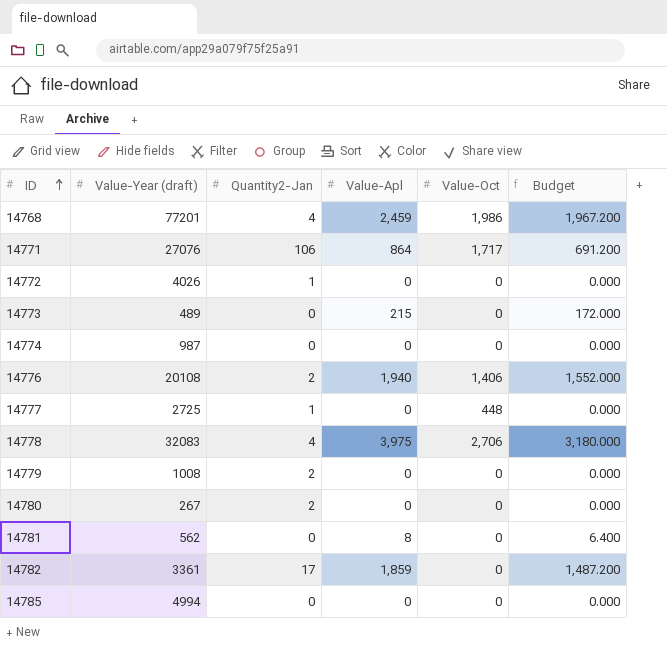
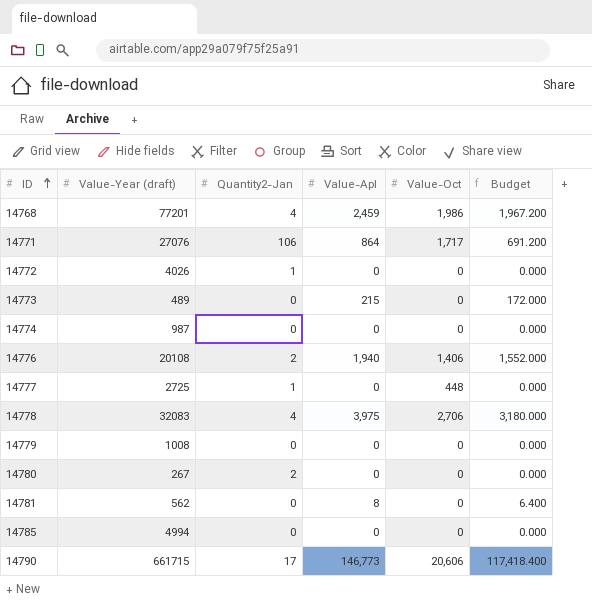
row 14782: 3361 | 17 | 1,859 | 0 | 1,487.200 -> none
14779 | Quantity2-Jan: 2 -> 0
row 14790: none -> 661715 | 17 | 146,773 | 20,606 | 117,418.400

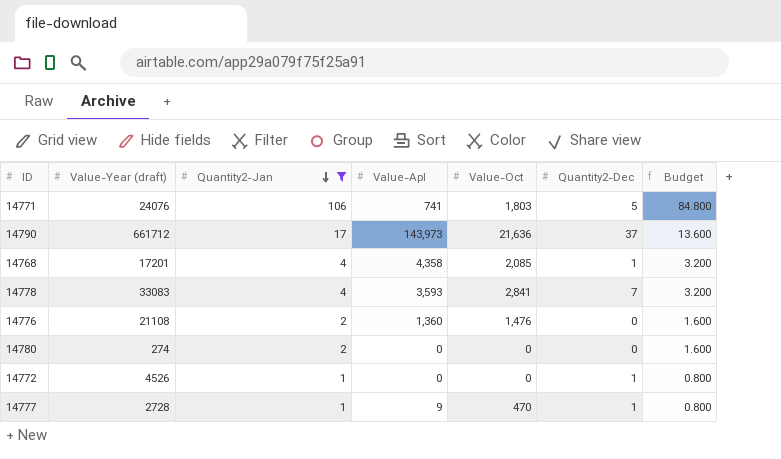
filter: none -> Quantity2-Jan != 0
row order: ID ascending -> Quantity2-Jan descending
column Quantity2-Dec | position: none -> 6
column Budget | formula: [Value-Apl] * 0.8 -> [Quantity2-Jan] * 0.8
14771 | Value-Year (draft): 27076 -> 24076
14771 | Value-Apl: 864 -> 741
14771 | Value-Oct: 1,717 -> 1,803
14790 | Value-Year (draft): 661715 -> 661712
14790 | Value-Apl: 146,773 -> 143,973
14790 | Value-Oct: 20,606 -> 21,636
14768 | Value-Year (draft): 77201 -> 17201
14768 | Value-Apl: 2,459 -> 4,358
14768 | Value-Oct: 1,986 -> 2,085
14778 | Value-Year (draft): 32083 -> 33083
14778 | Value-Apl: 3,975 -> 3,593
14778 | Value-Oct: 2,706 -> 2,841
14776 | Value-Year (draft): 20108 -> 21108
14776 | Value-Apl: 1,940 -> 1,360
14776 | Value-Oct: 1,406 -> 1,476
14780 | Value-Year (draft): 267 -> 274
14772 | Value-Year (draft): 4026 -> 4526
14777 | Value-Year (draft): 2725 -> 2728
14777 | Value-Apl: 0 -> 9
14777 | Value-Oct: 448 -> 470

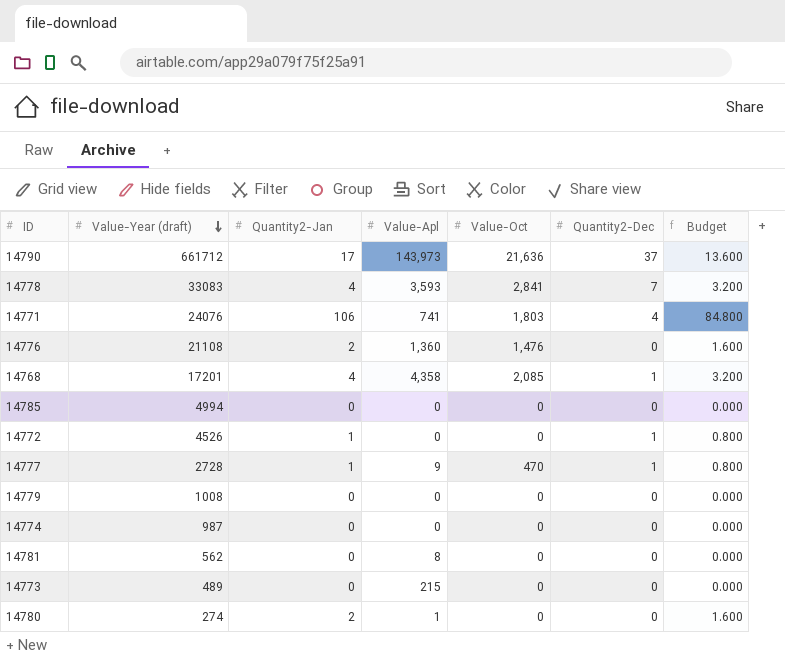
filter: Quantity2-Jan != 0 -> none
row order: Quantity2-Jan descending -> Value-Year (draft) descending
14771 | Quantity2-Dec: 5 -> 4
14780 | Value-Apl: 0 -> 1

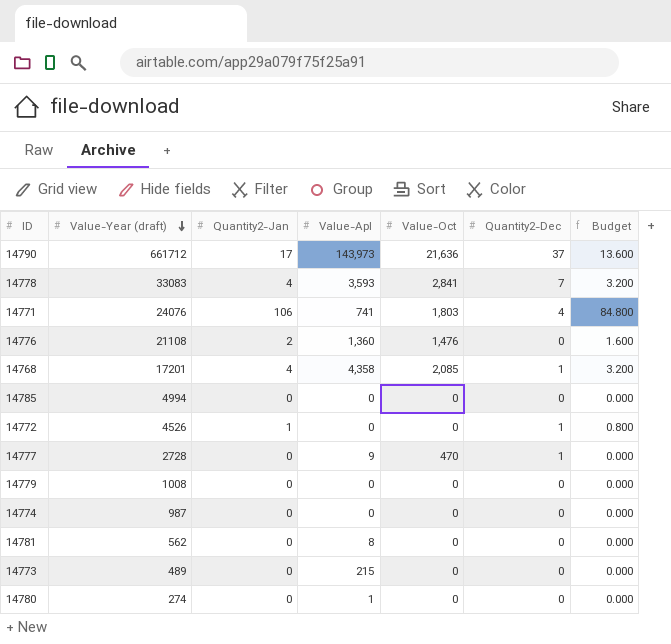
14777 | Quantity2-Jan: 1 -> 0
14777 | Budget: 0.800 -> 0.000
14780 | Quantity2-Jan: 2 -> 0
14780 | Budget: 1.600 -> 0.000

